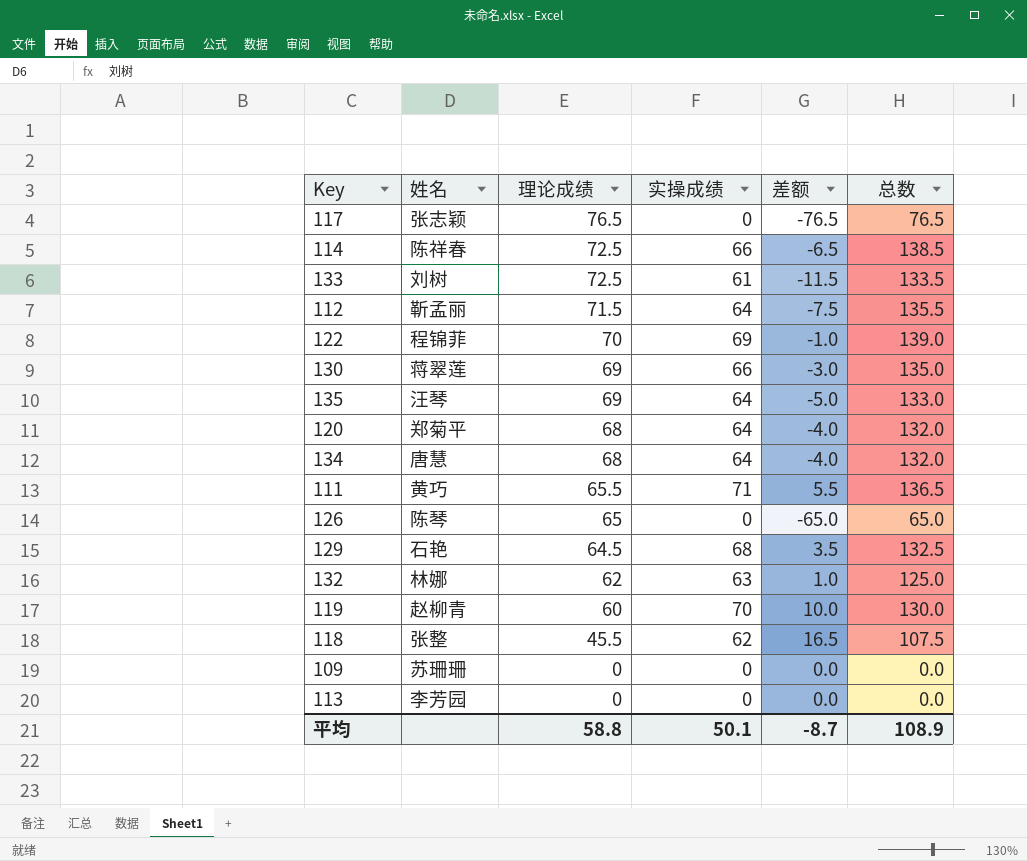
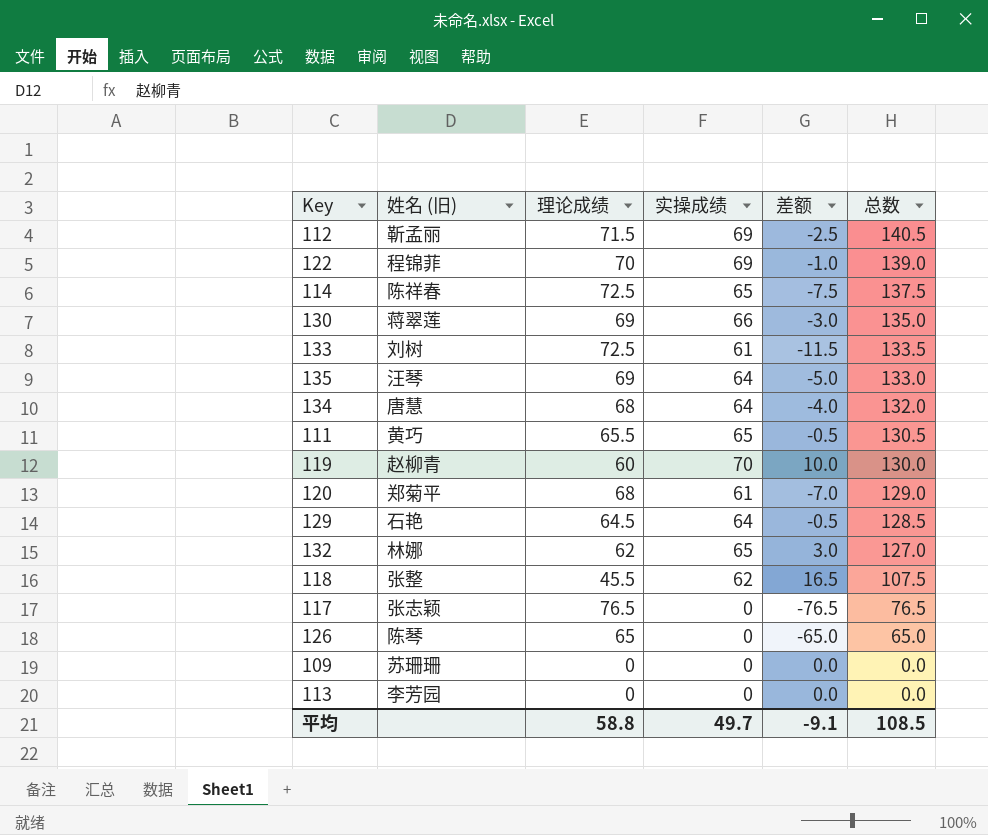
row order: 理论成绩 descending -> 总数 descending
column name: 姓名 -> 姓名 (旧)
112 | 实操成绩: 64 -> 69
112 | 差额: -7.5 -> -2.5
112 | 总数: 135.5 -> 140.5
114 | 实操成绩: 66 -> 65
114 | 差额: -6.5 -> -7.5
114 | 总数: 138.5 -> 137.5
111 | 实操成绩: 71 -> 65
111 | 差额: 5.5 -> -0.5
111 | 总数: 136.5 -> 130.5
120 | 实操成绩: 64 -> 61
120 | 差额: -4.0 -> -7.0
120 | 总数: 132.0 -> 129.0
129 | 实操成绩: 68 -> 64
129 | 差额: 3.5 -> -0.5
129 | 总数: 132.5 -> 128.5
132 | 实操成绩: 63 -> 65
132 | 差额: 1.0 -> 3.0
132 | 总数: 125.0 -> 127.0
平均 | 实操成绩: 50.1 -> 49.7
平均 | 差额: -8.7 -> -9.1
平均 | 总数: 108.9 -> 108.5

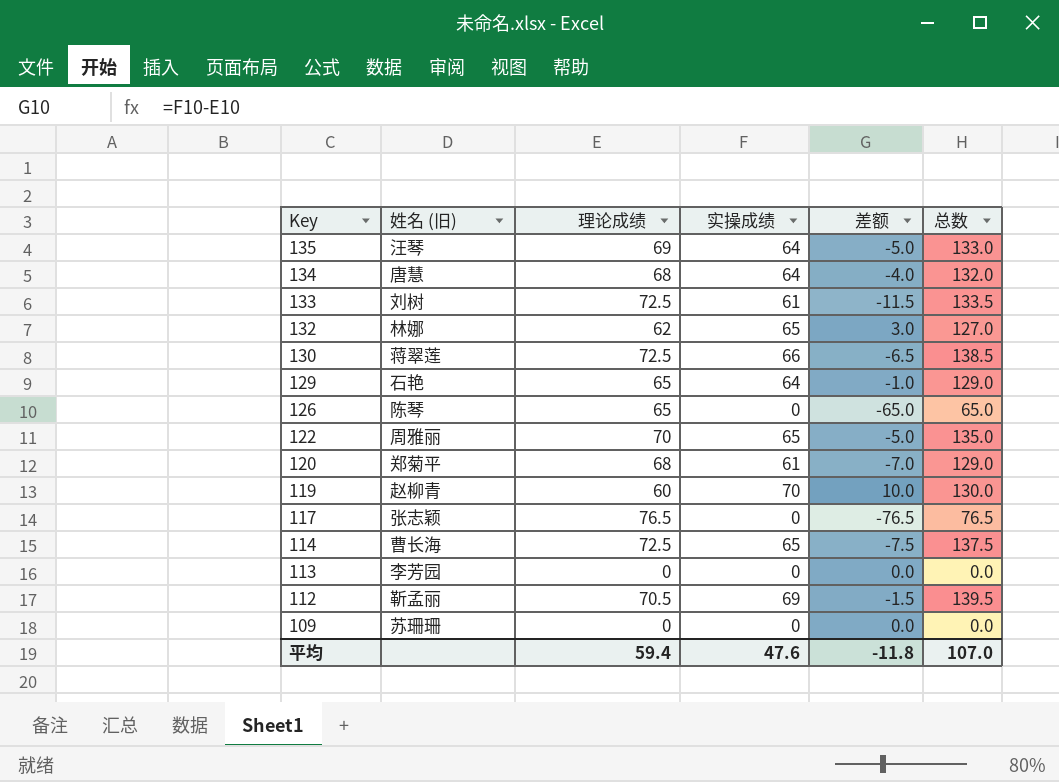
row order: 总数 descending -> Key descending
row 111: 黄巧 | 65.5 | 65 | -0.5 | 130.5 -> none
row 118: 张整 | 45.5 | 62 | 16.5 | 107.5 -> none
130 | 理论成绩: 69 -> 72.5
130 | 差额: -3.0 -> -6.5
130 | 总数: 135.0 -> 138.5
129 | 理论成绩: 64.5 -> 65
129 | 差额: -0.5 -> -1.0
129 | 总数: 128.5 -> 129.0
122 | 姓名 (旧): 程锦菲 -> 周雅丽
122 | 实操成绩: 69 -> 65
122 | 差额: -1.0 -> -5.0
122 | 总数: 139.0 -> 135.0
114 | 姓名 (旧): 陈祥春 -> 曹长海
112 | 理论成绩: 71.5 -> 70.5
112 | 差额: -2.5 -> -1.5
112 | 总数: 140.5 -> 139.5
平均 | 理论成绩: 58.8 -> 59.4
平均 | 实操成绩: 49.7 -> 47.6
平均 | 差额: -9.1 -> -11.8
平均 | 总数: 108.5 -> 107.0

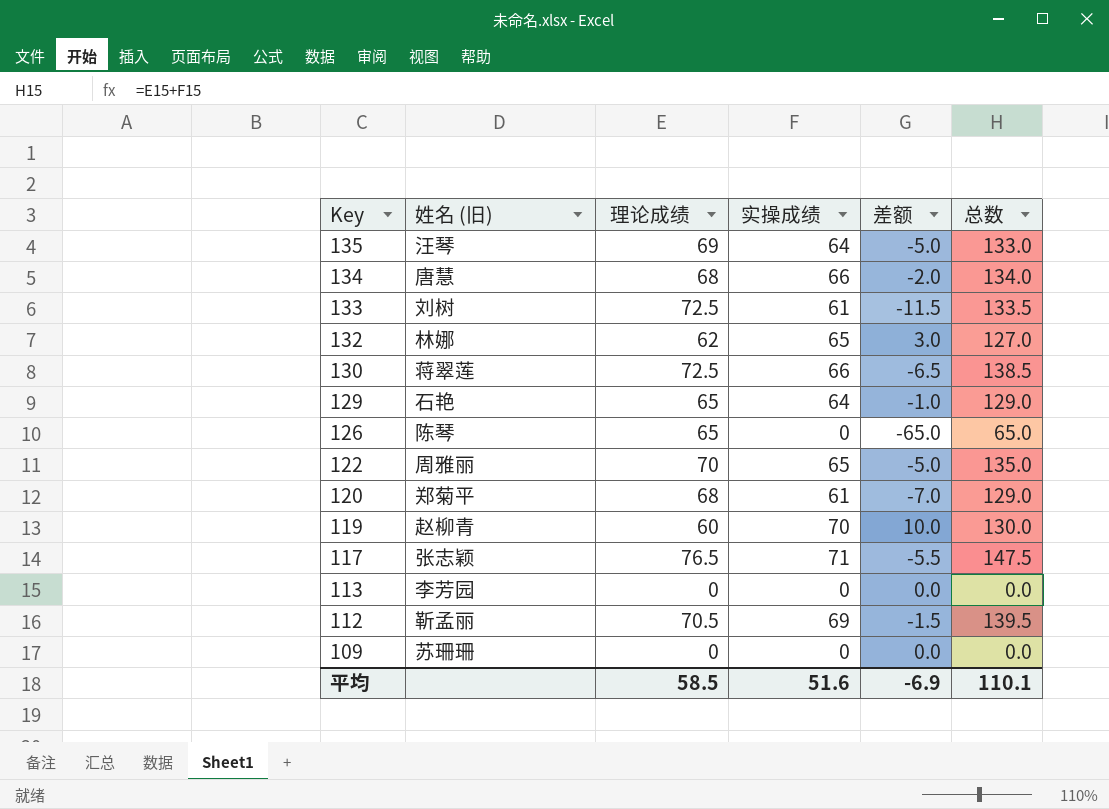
row 114: 曹长海 | 72.5 | 65 | -7.5 | 137.5 -> none
134 | 实操成绩: 64 -> 66
134 | 差额: -4.0 -> -2.0
134 | 总数: 132.0 -> 134.0
117 | 实操成绩: 0 -> 71
117 | 差额: -76.5 -> -5.5
117 | 总数: 76.5 -> 147.5
平均 | 理论成绩: 59.4 -> 58.5
平均 | 实操成绩: 47.6 -> 51.6
平均 | 差额: -11.8 -> -6.9
平均 | 总数: 107.0 -> 110.1

